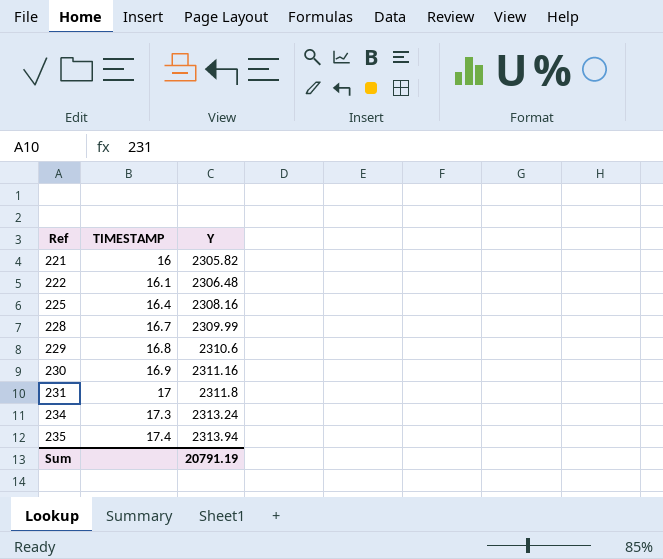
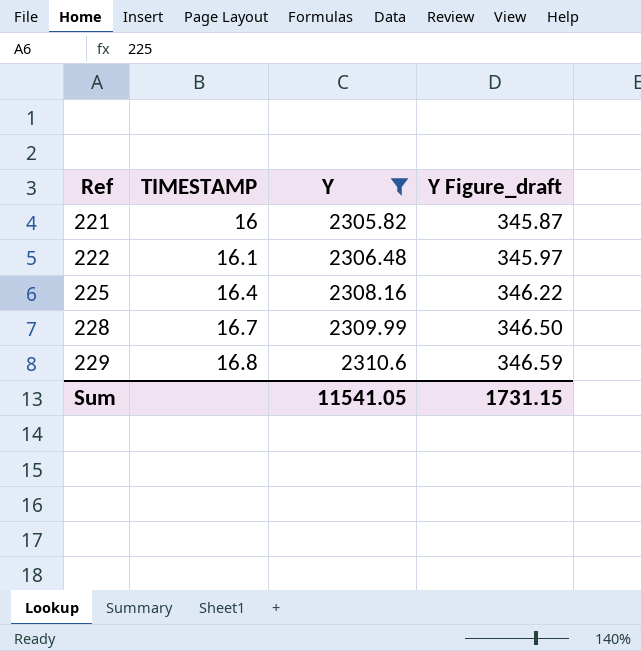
filter: none -> Y <= 2310.6
column Y Figure_draft | formula: none -> [Y] * 0.15
Sum | Y: 20791.19 -> 11541.05

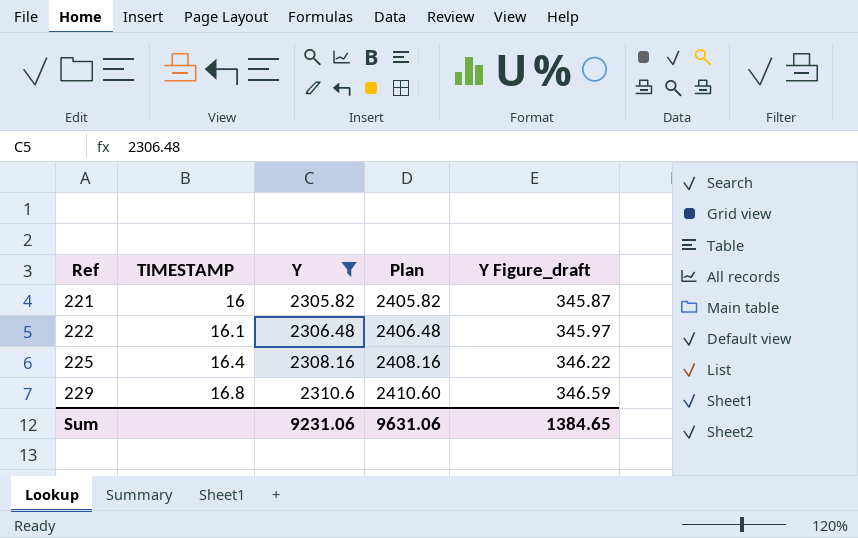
column Plan | formula: none -> [Y] + 100
row 228: 16.7 | 2309.99 | 346.50 -> none
Sum | Y: 11541.05 -> 9231.06
Sum | Y Figure_draft: 1731.15 -> 1384.65

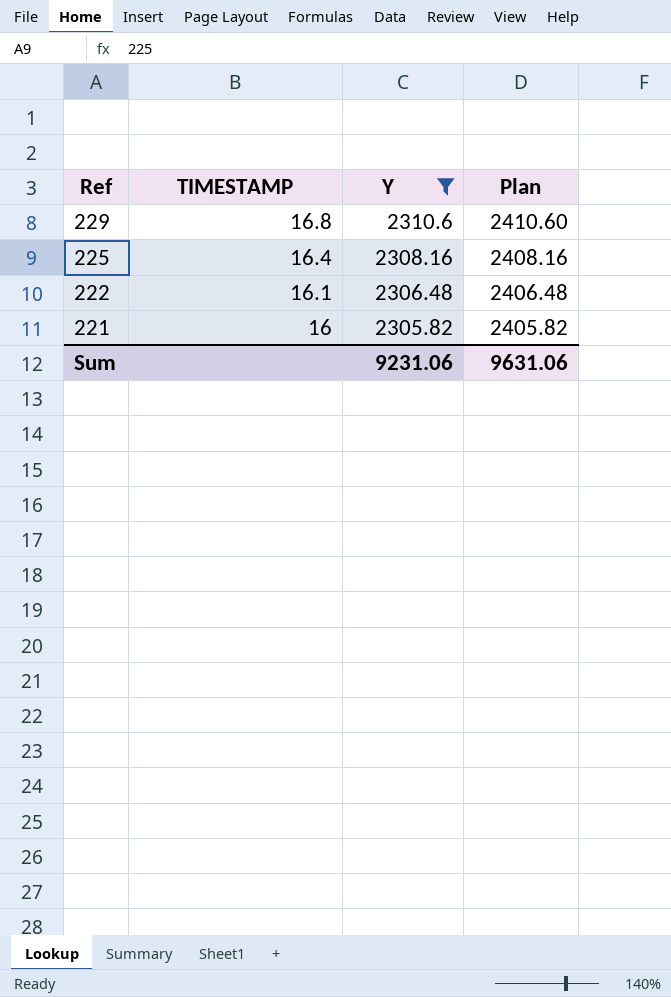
row order: Ref ascending -> Ref descending
column Y Figure_draft | formula: [Y] * 0.15 -> none

